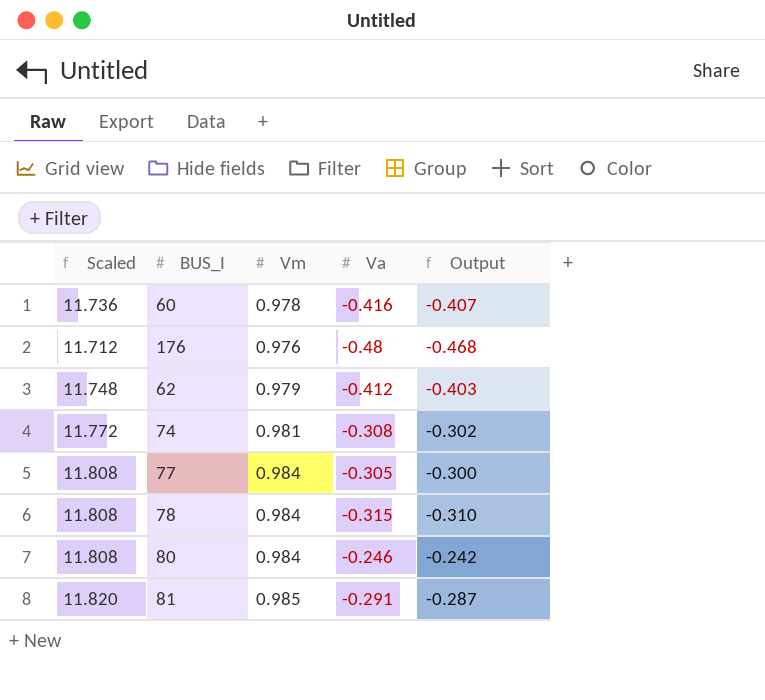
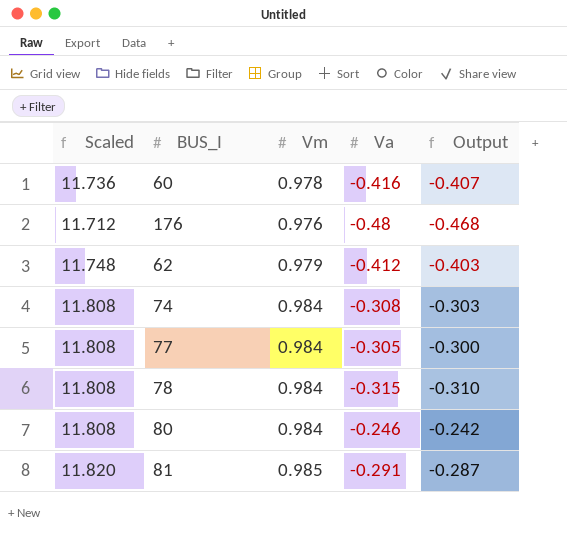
74 | Scaled: 11.772 -> 11.808
74 | Vm: 0.981 -> 0.984
74 | Output: -0.302 -> -0.303

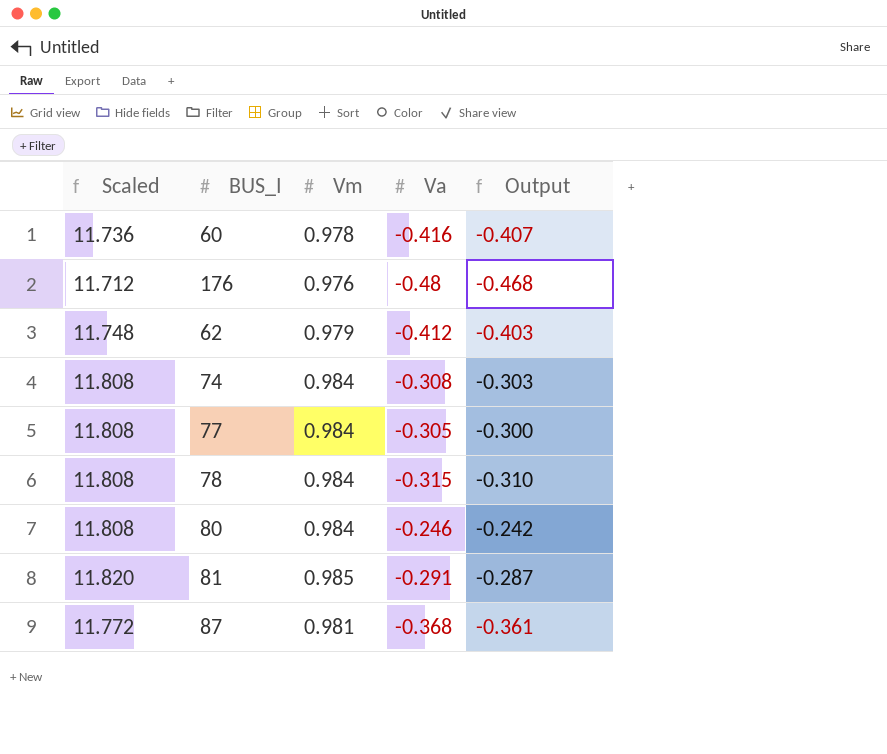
row 87: none -> 11.772 | 0.981 | -0.368 | -0.361

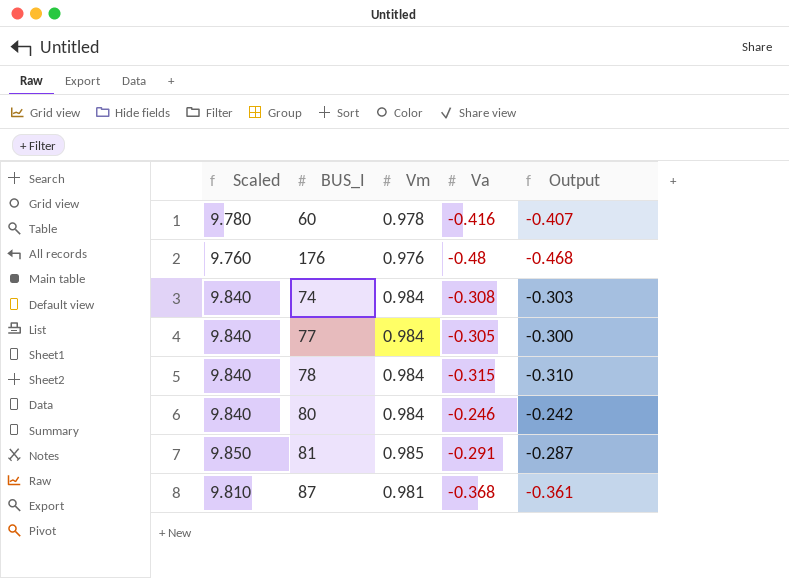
column Scaled | formula: [Vm] * 12 -> [Vm] * 10
row 62: 11.748 | 0.979 | -0.412 | -0.403 -> none

